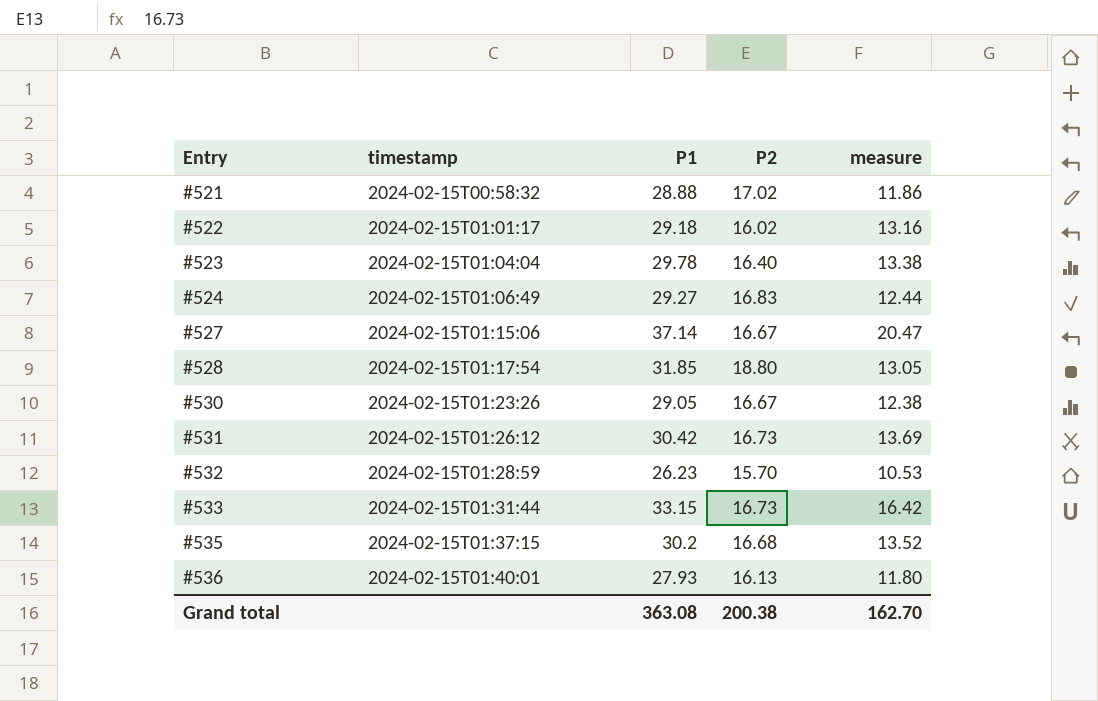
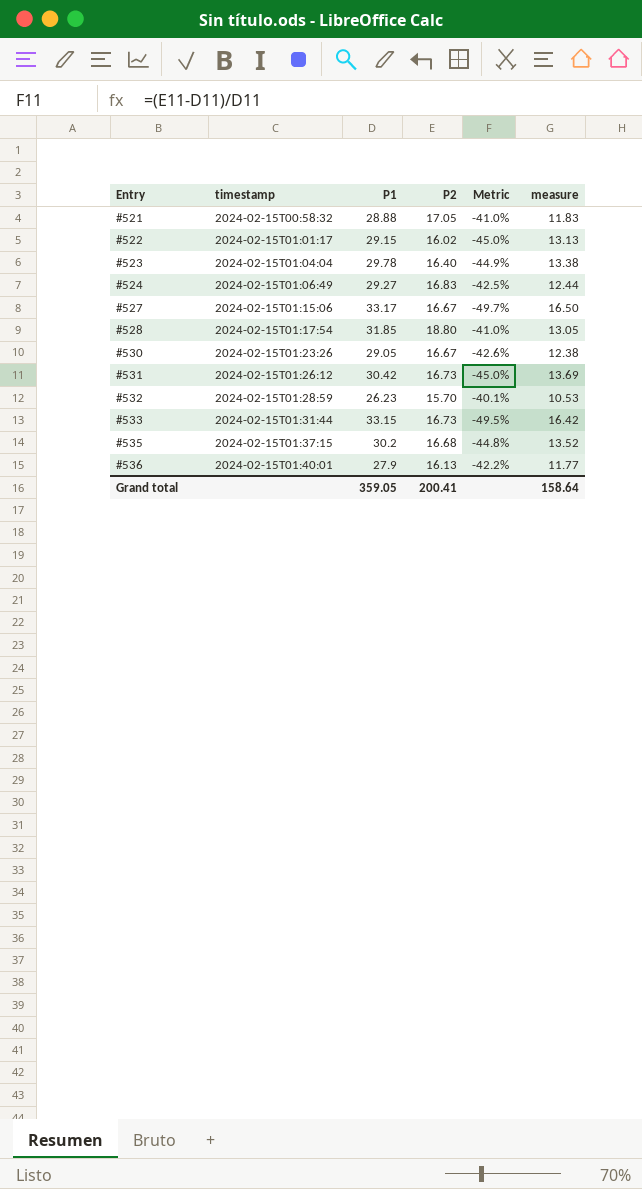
column Metric | formula: none -> ([P2] - [P1]) / [P1]
#521 | P2: 17.02 -> 17.05
#521 | measure: 11.86 -> 11.83
#522 | P1: 29.18 -> 29.15
#522 | measure: 13.16 -> 13.13
#527 | P1: 37.14 -> 33.17
#527 | measure: 20.47 -> 16.50
#536 | P1: 27.93 -> 27.9
#536 | measure: 11.80 -> 11.77
Grand total | P1: 363.08 -> 359.05
Grand total | P2: 200.38 -> 200.41
Grand total | measure: 162.70 -> 158.64

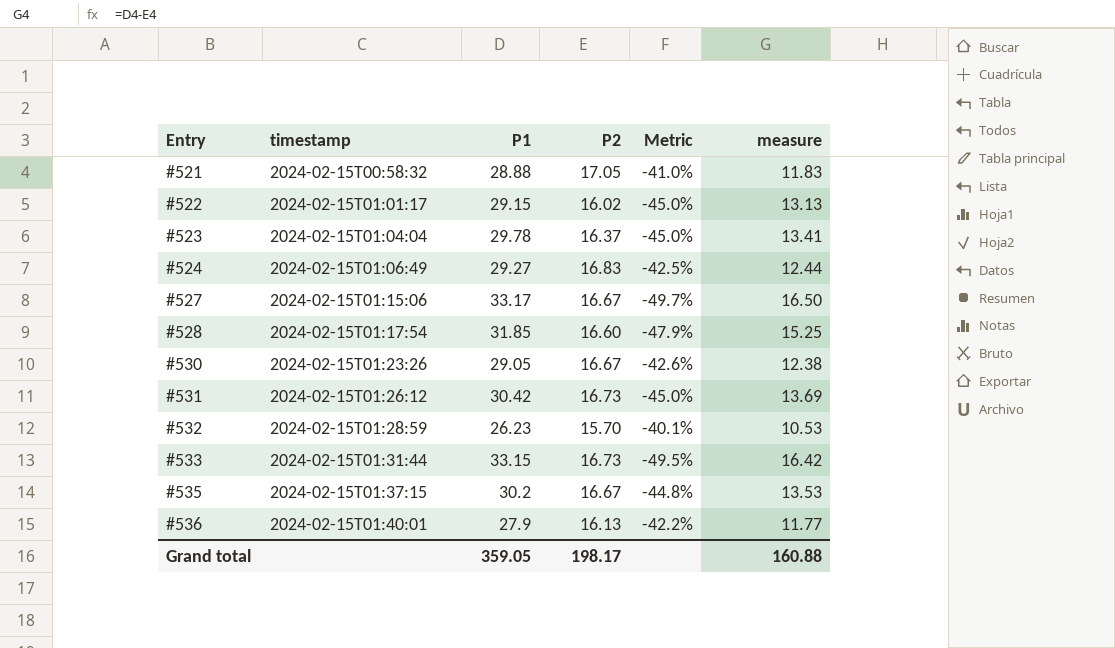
#523 | P2: 16.40 -> 16.37
#523 | Metric: -44.9% -> -45.0%
#523 | measure: 13.38 -> 13.41
#528 | P2: 18.80 -> 16.60
#528 | Metric: -41.0% -> -47.9%
#528 | measure: 13.05 -> 15.25
#535 | P2: 16.68 -> 16.67
#535 | measure: 13.52 -> 13.53
Grand total | P2: 200.41 -> 198.17
Grand total | measure: 158.64 -> 160.88

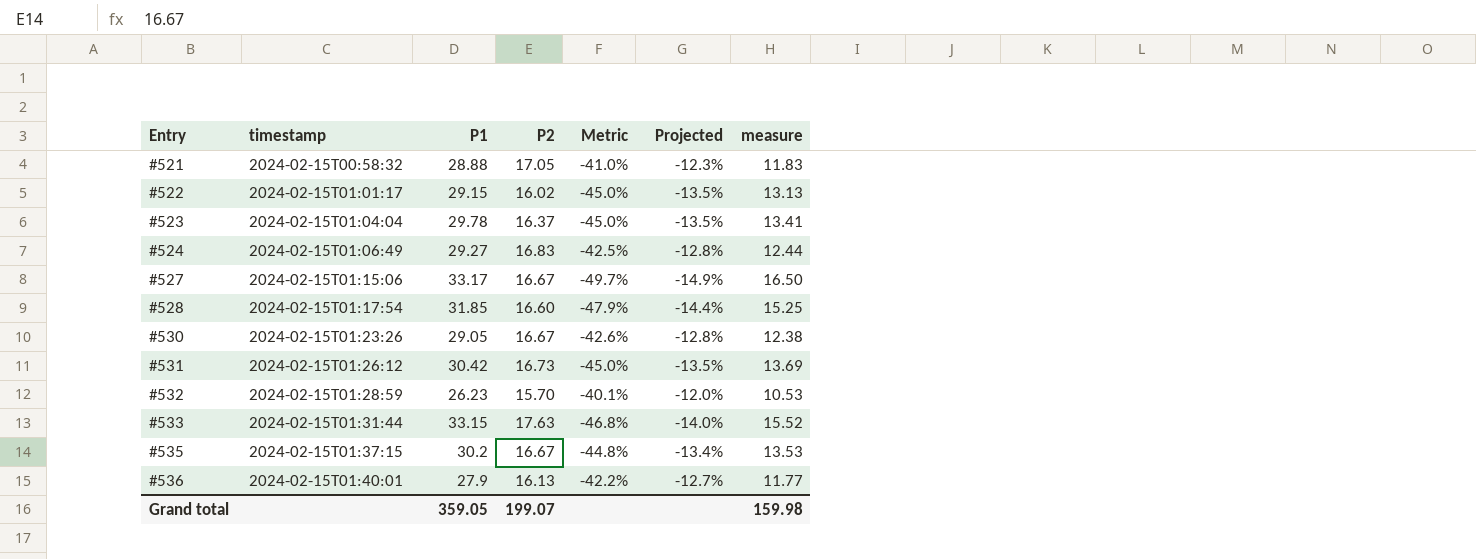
column Projected | formula: none -> [Metric] * 0.3
#533 | P2: 16.73 -> 17.63
#533 | Metric: -49.5% -> -46.8%
#533 | measure: 16.42 -> 15.52
Grand total | P2: 198.17 -> 199.07
Grand total | measure: 160.88 -> 159.98

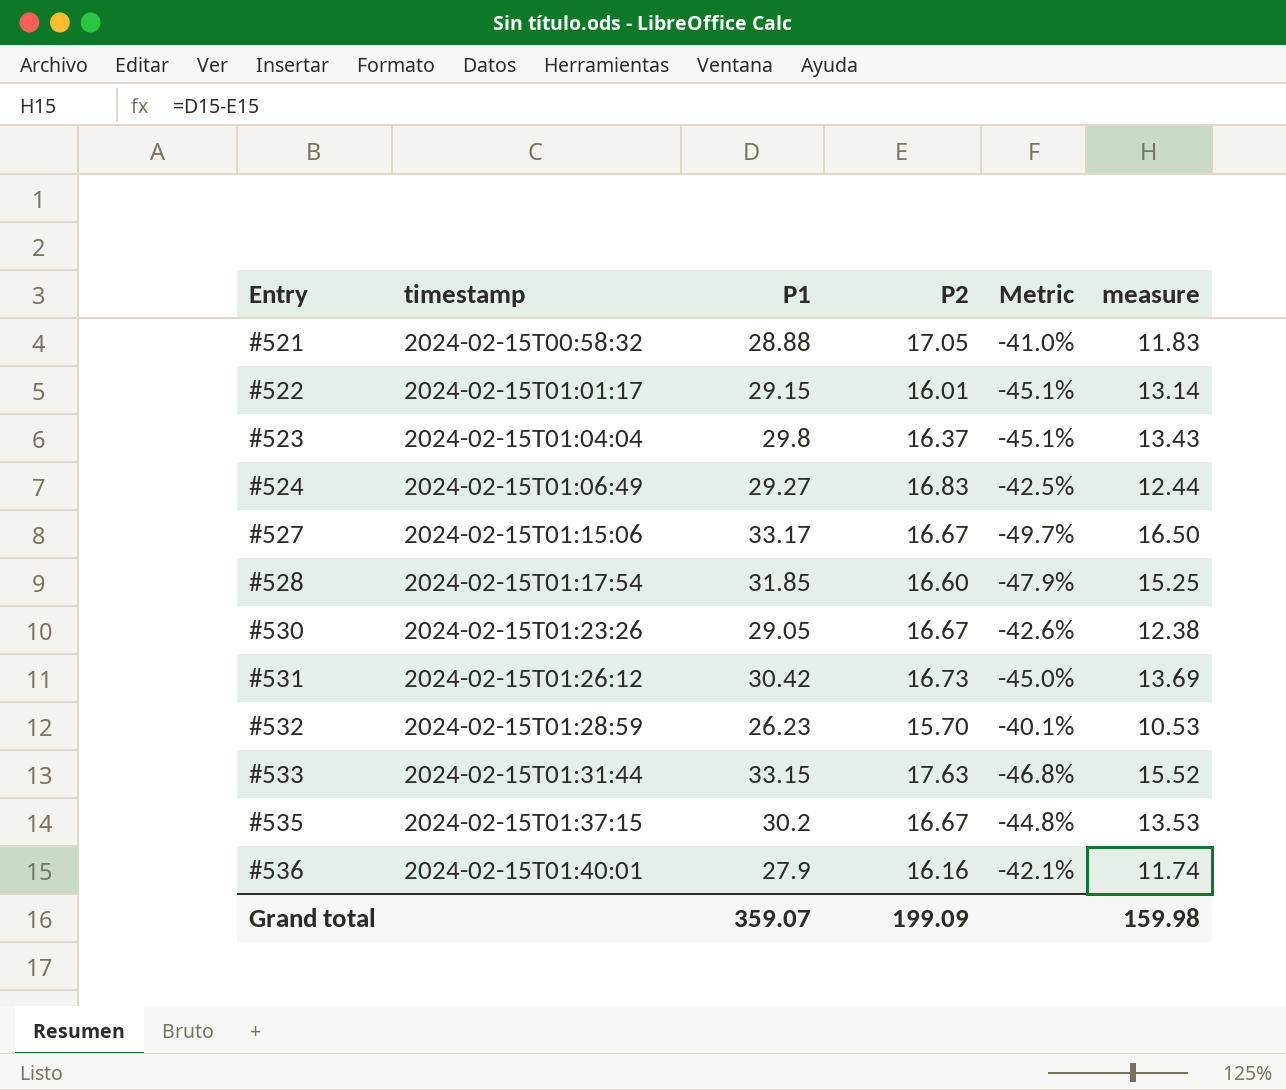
column Projected | formula: [Metric] * 0.3 -> none
#522 | P2: 16.02 -> 16.01
#522 | Metric: -45.0% -> -45.1%
#522 | measure: 13.13 -> 13.14
#523 | P1: 29.78 -> 29.8
#523 | Metric: -45.0% -> -45.1%
#523 | measure: 13.41 -> 13.43
#536 | P2: 16.13 -> 16.16
#536 | Metric: -42.2% -> -42.1%
#536 | measure: 11.77 -> 11.74
Grand total | P1: 359.05 -> 359.07
Grand total | P2: 199.07 -> 199.09

